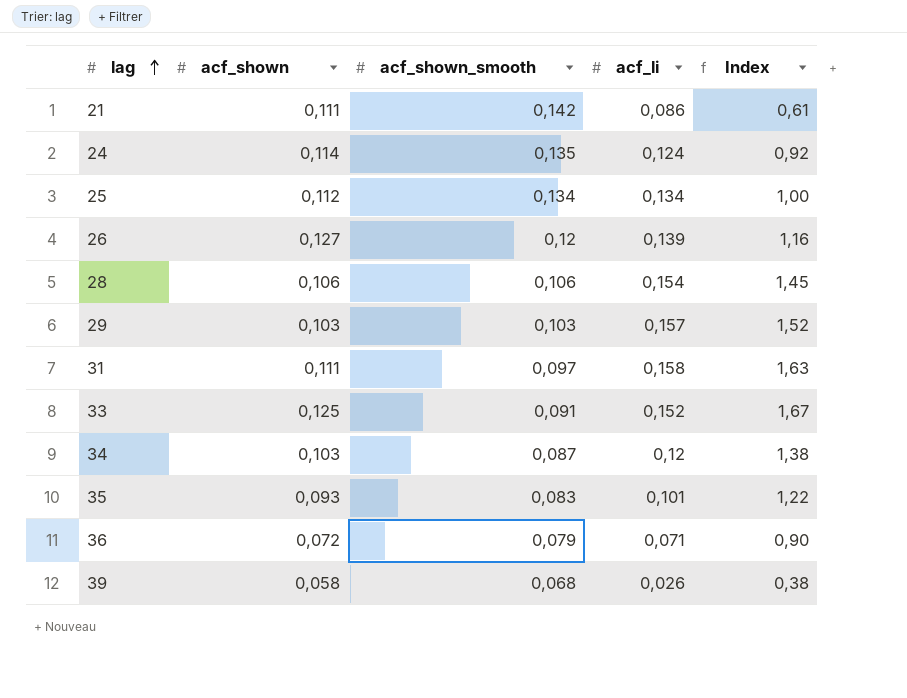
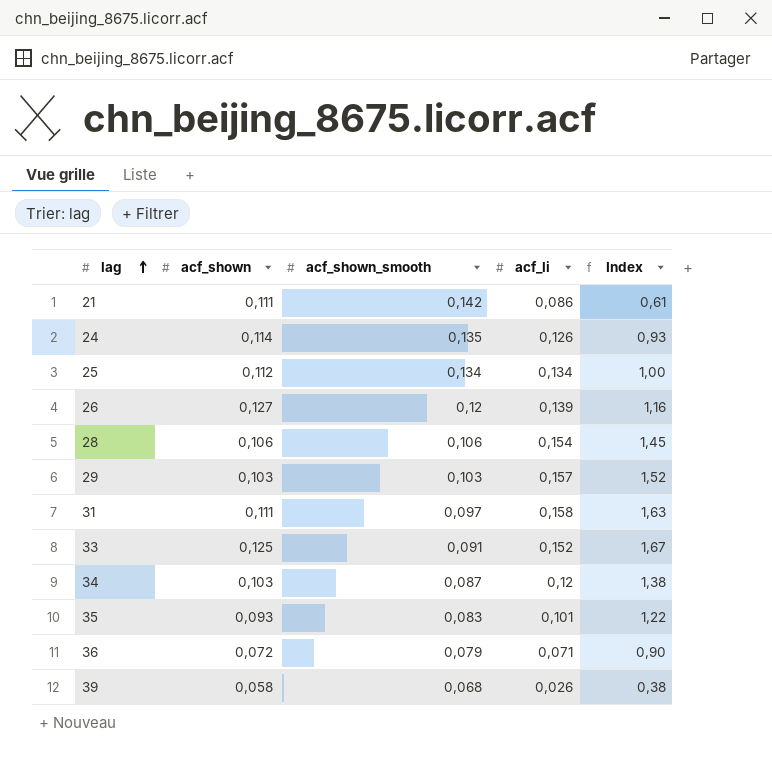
24 | acf_li: 0,124 -> 0,126
24 | Index: 0,92 -> 0,93

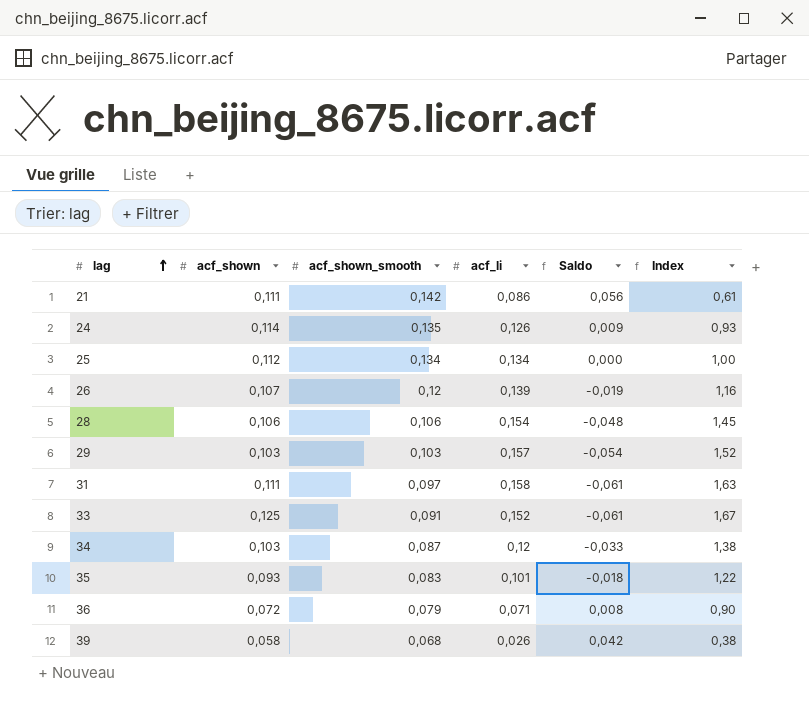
column Saldo | formula: none -> [acf_shown_smooth] - [acf_li]
26 | acf_shown: 0,127 -> 0,107

